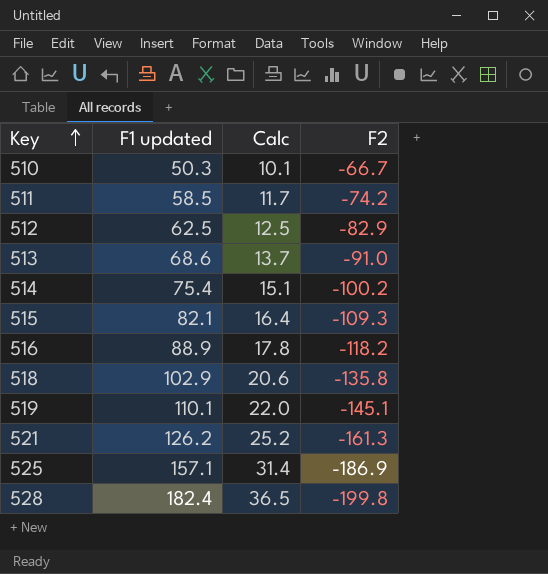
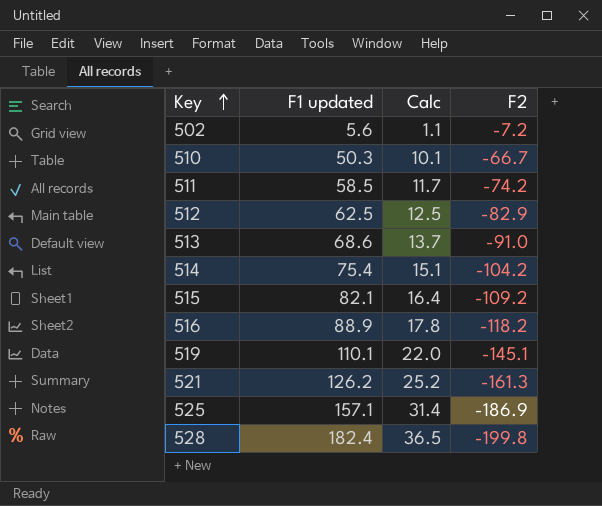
row 518: 102.9 | 20.6 | -135.8 -> none
row 502: none -> 5.6 | 1.1 | -7.2
514 | F2: -100.2 -> -104.2
515 | F2: -109.3 -> -109.2

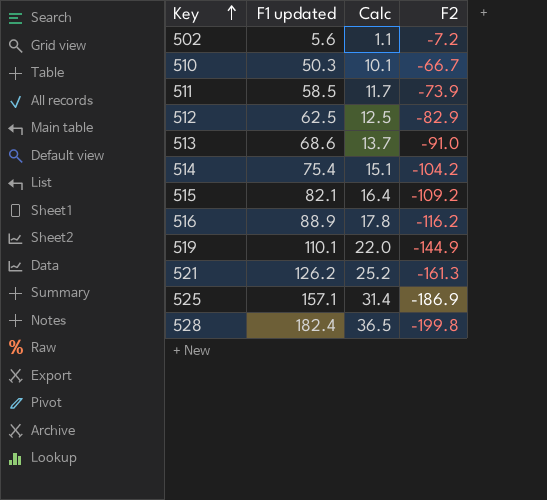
511 | F2: -74.2 -> -73.9
516 | F2: -118.2 -> -116.2
519 | F2: -145.1 -> -144.9

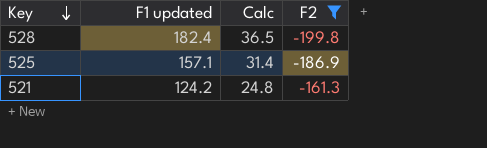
filter: none -> F2 <= -161.3
row order: Key ascending -> Key descending
521 | F1 updated: 126.2 -> 124.2
521 | Calc: 25.2 -> 24.8

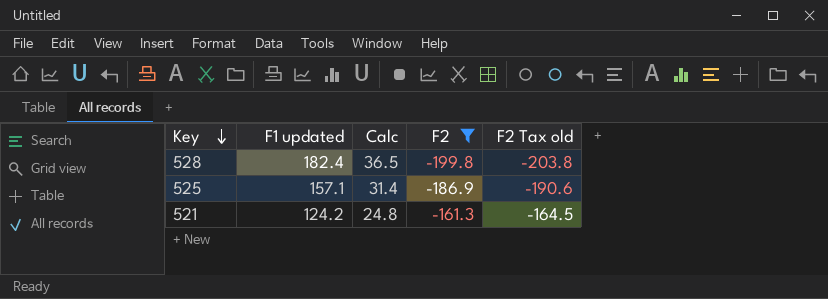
column F2 Tax old | formula: none -> [F2] * 1.02

